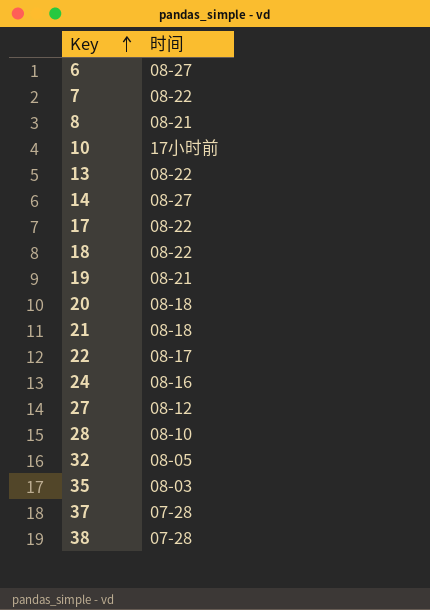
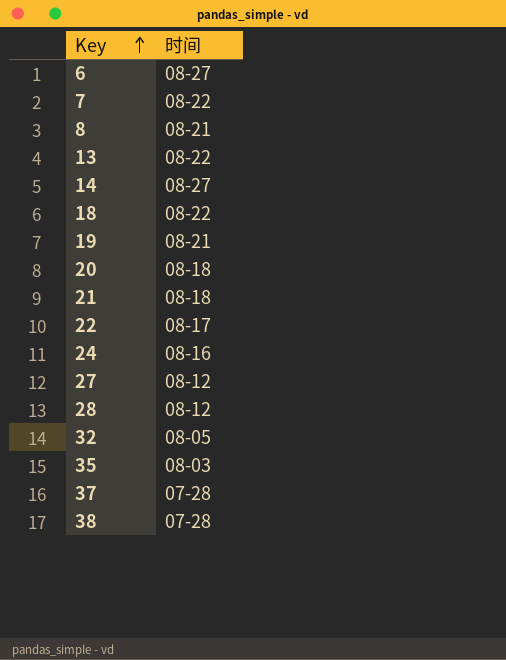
row 10: 17小时前 -> none
row 17: 08-22 -> none
28 | 时间: 08-10 -> 08-12

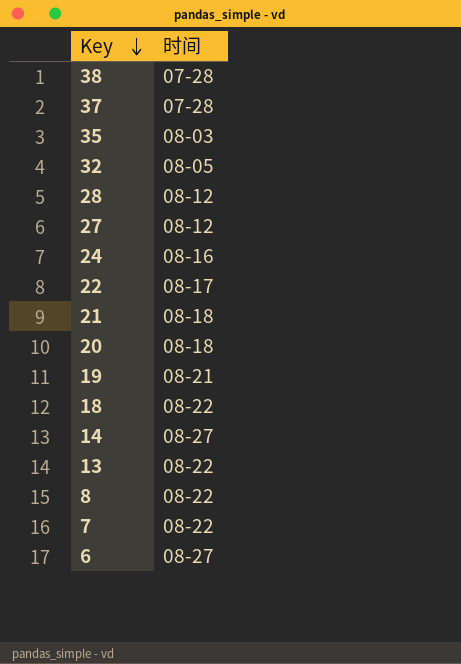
row order: Key ascending -> Key descending
8 | 时间: 08-21 -> 08-22

